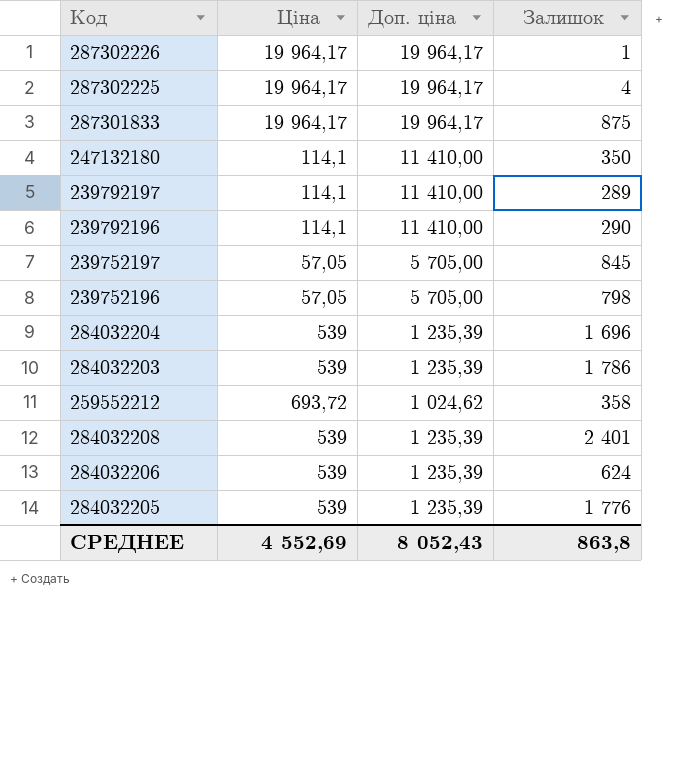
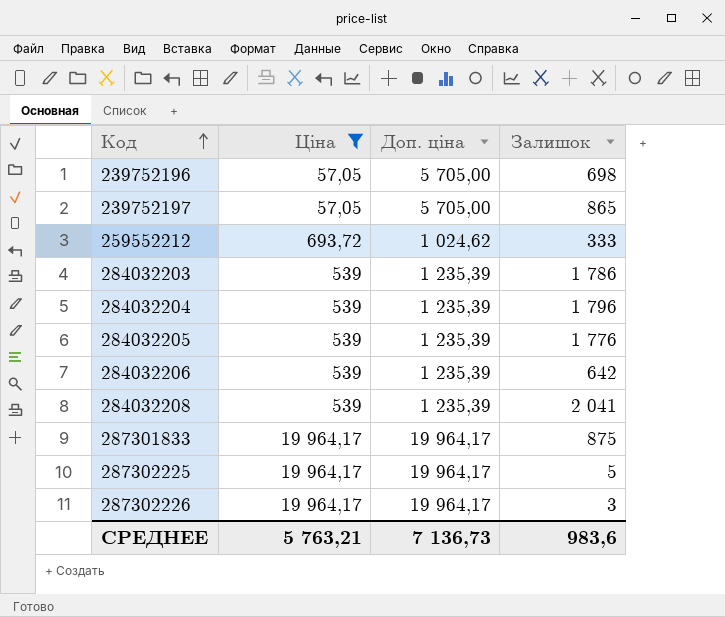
filter: none -> Ціна != 114,1
row order: none -> Код ascending
239752196 | Залишок: 798 -> 698
239752197 | Залишок: 845 -> 865
259552212 | Залишок: 358 -> 333
284032204 | Залишок: 1 696 -> 1 796
284032206 | Залишок: 624 -> 642
284032208 | Залишок: 2 401 -> 2 041
287302225 | Залишок: 4 -> 5
287302226 | Залишок: 1 -> 3
СРЕДНЕЕ | Ціна: 4 552,69 -> 5 763,21
СРЕДНЕЕ | Доп. ціна: 8 052,43 -> 7 136,73
СРЕДНЕЕ | Залишок: 863,8 -> 983,6

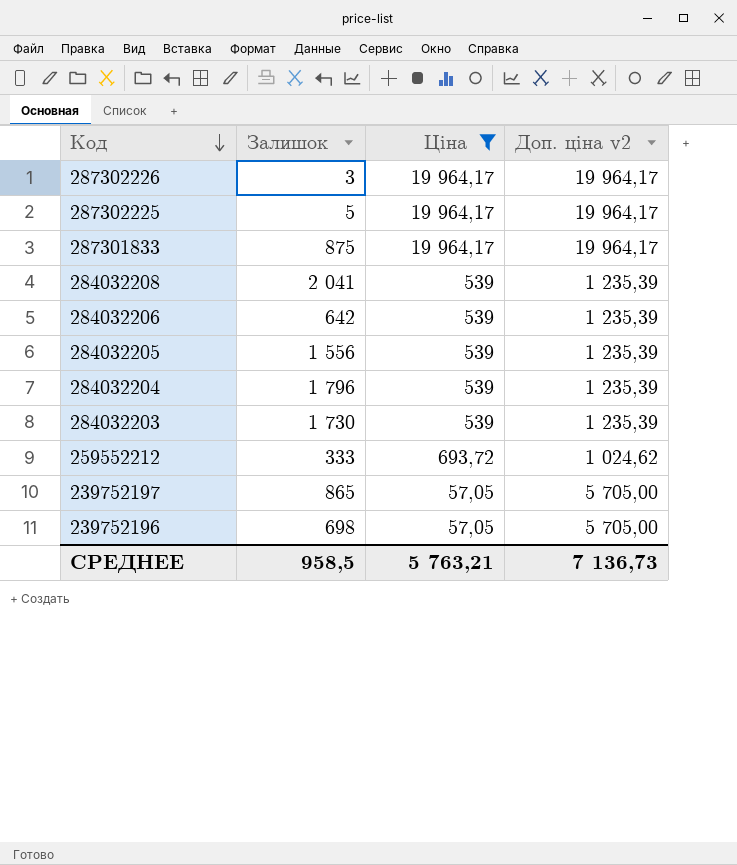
row order: Код ascending -> Код descending
column Залишок | position: 4 -> 2
column name: Доп. ціна -> Доп. ціна v2
284032205 | Залишок: 1 776 -> 1 556
284032203 | Залишок: 1 786 -> 1 730
СРЕДНЕЕ | Залишок: 983,6 -> 958,5

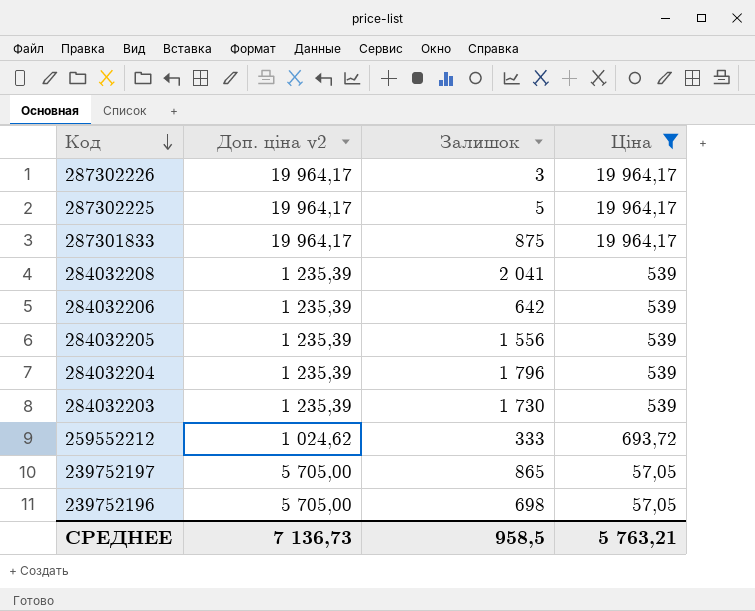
column Доп. ціна v2 | position: 4 -> 2

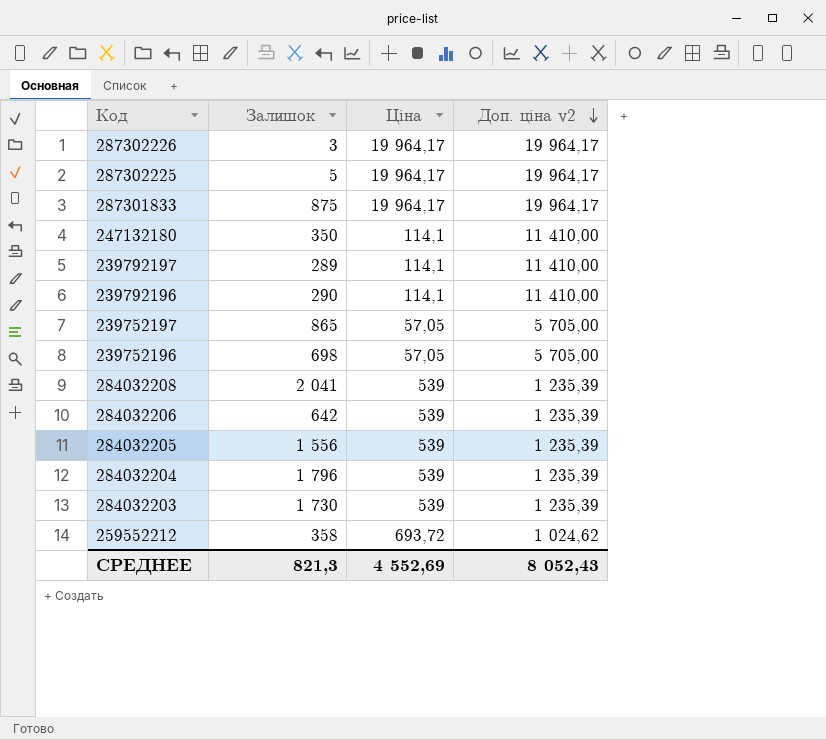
filter: Ціна != 114,1 -> none
row order: Код descending -> Доп. ціна v2 descending
column Доп. ціна v2 | position: 2 -> 4
259552212 | Залишок: 333 -> 358
СРЕДНЕЕ | Залишок: 958,5 -> 821,3
СРЕДНЕЕ | Ціна: 5 763,21 -> 4 552,69
СРЕДНЕЕ | Доп. ціна v2: 7 136,73 -> 8 052,43

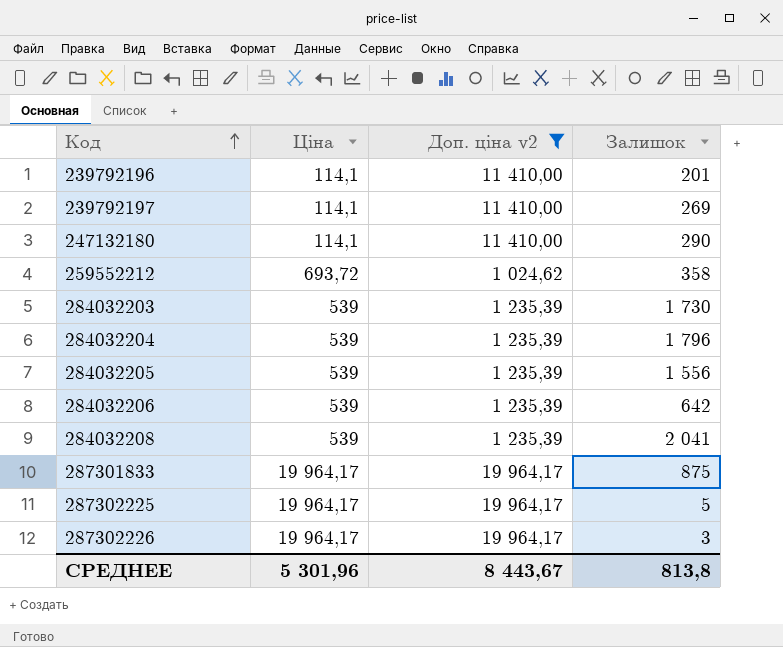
filter: none -> Доп. ціна v2 != 5 705,00
row order: Доп. ціна v2 descending -> Код ascending
column Залишок | position: 2 -> 4
239792196 | Залишок: 290 -> 201
239792197 | Залишок: 289 -> 269
247132180 | Залишок: 350 -> 290
СРЕДНЕЕ | Ціна: 4 552,69 -> 5 301,96
СРЕДНЕЕ | Доп. ціна v2: 8 052,43 -> 8 443,67
СРЕДНЕЕ | Залишок: 821,3 -> 813,8

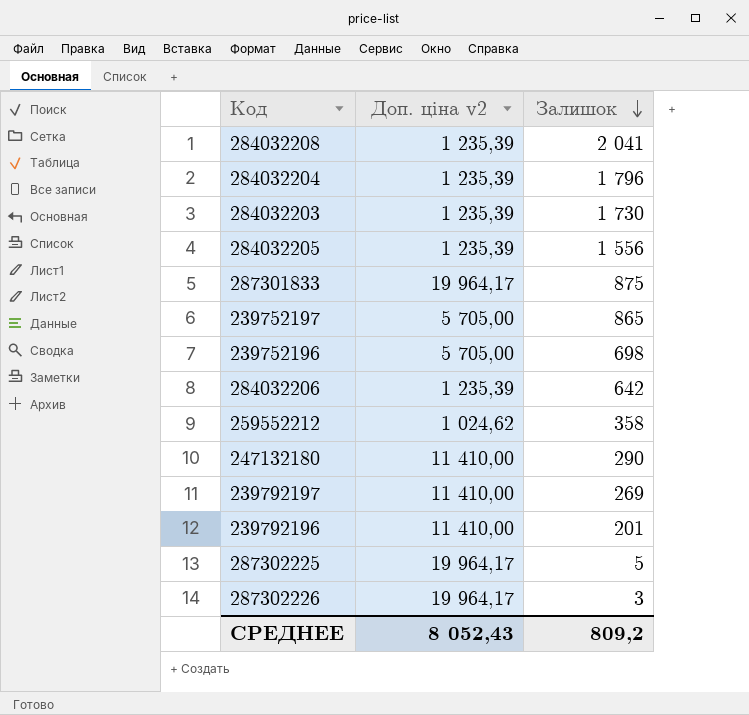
filter: Доп. ціна v2 != 5 705,00 -> none
row order: Код ascending -> Залишок descending
column Ціна | position: 2 -> none
СРЕДНЕЕ | Доп. ціна v2: 8 443,67 -> 8 052,43
СРЕДНЕЕ | Залишок: 813,8 -> 809,2

